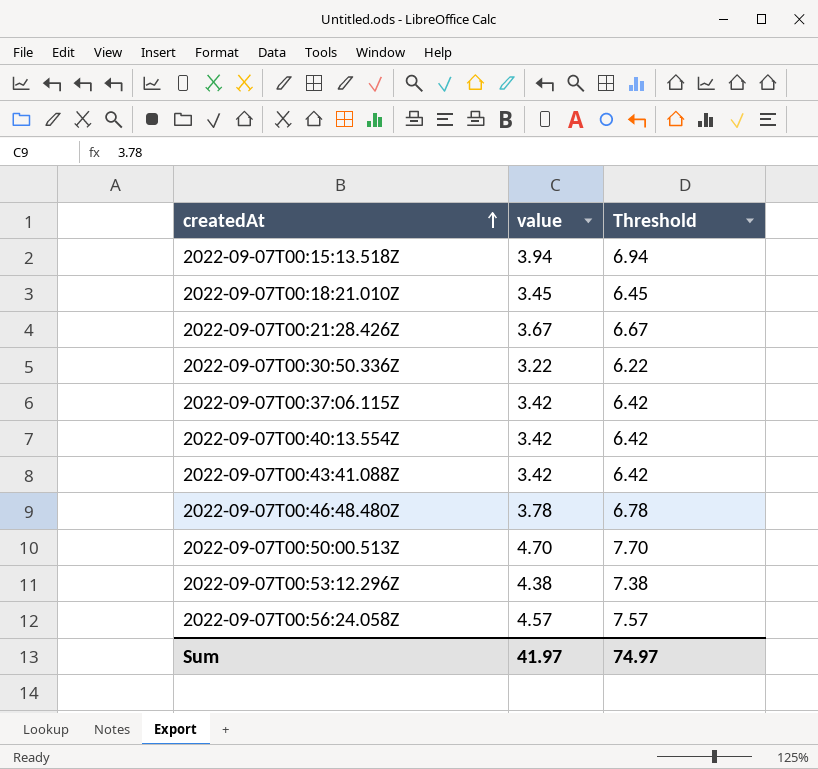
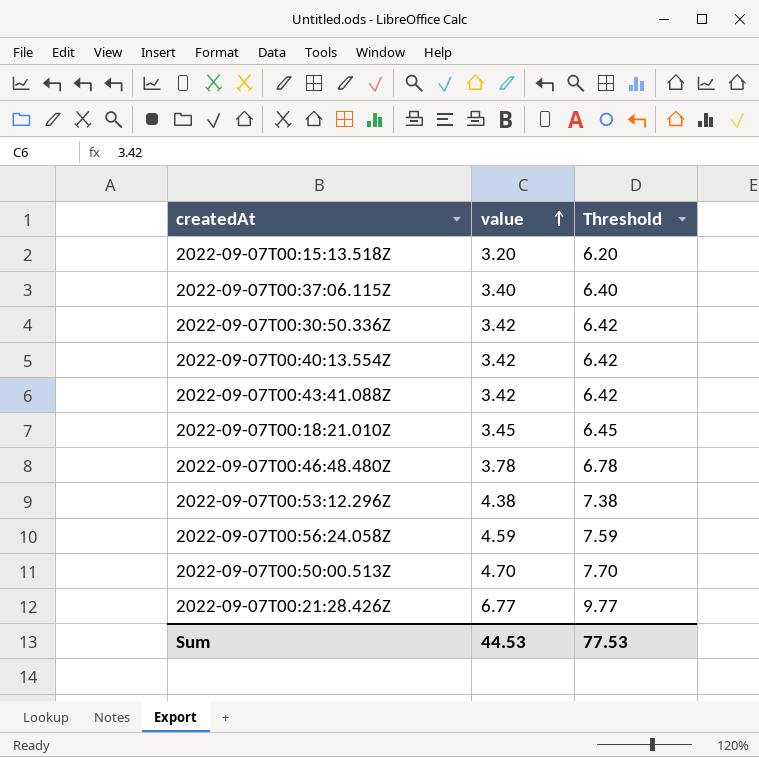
row order: createdAt ascending -> value ascending
2022-09-07T00:15:13.518Z | value: 3.94 -> 3.20
2022-09-07T00:15:13.518Z | Threshold: 6.94 -> 6.20
2022-09-07T00:37:06.115Z | value: 3.42 -> 3.40
2022-09-07T00:37:06.115Z | Threshold: 6.42 -> 6.40
2022-09-07T00:30:50.336Z | value: 3.22 -> 3.42
2022-09-07T00:30:50.336Z | Threshold: 6.22 -> 6.42
2022-09-07T00:56:24.058Z | value: 4.57 -> 4.59
2022-09-07T00:56:24.058Z | Threshold: 7.57 -> 7.59
2022-09-07T00:21:28.426Z | value: 3.67 -> 6.77
2022-09-07T00:21:28.426Z | Threshold: 6.67 -> 9.77
Sum | value: 41.97 -> 44.53
Sum | Threshold: 74.97 -> 77.53

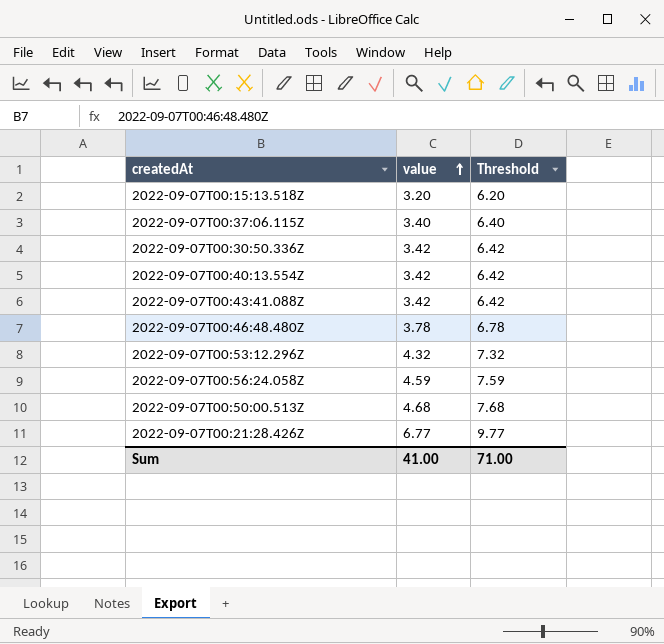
row 2022-09-07T00:18:21.010Z: 3.45 | 6.45 -> none
2022-09-07T00:53:12.296Z | value: 4.38 -> 4.32
2022-09-07T00:53:12.296Z | Threshold: 7.38 -> 7.32
2022-09-07T00:50:00.513Z | value: 4.70 -> 4.68
2022-09-07T00:50:00.513Z | Threshold: 7.70 -> 7.68
Sum | value: 44.53 -> 41.00
Sum | Threshold: 77.53 -> 71.00

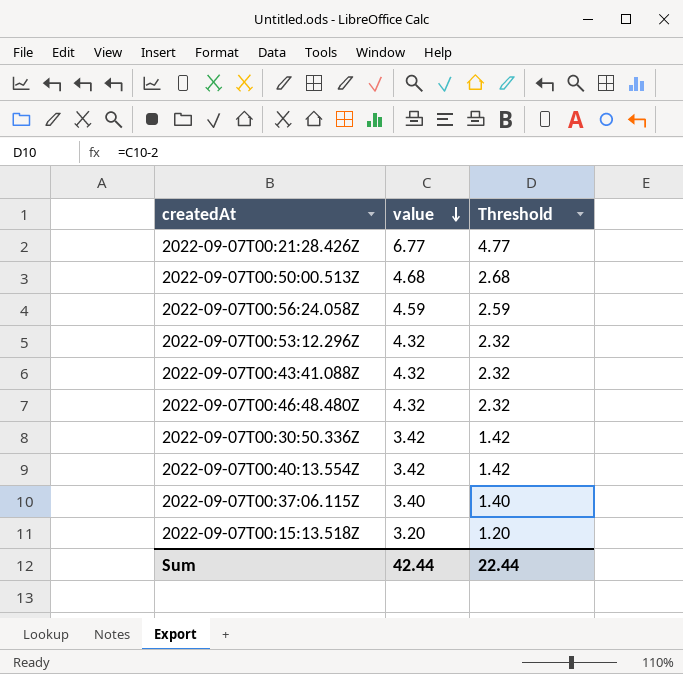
row order: value ascending -> value descending
column Threshold | formula: [value] + 3 -> [value] - 2
2022-09-07T00:43:41.088Z | value: 3.42 -> 4.32
2022-09-07T00:46:48.480Z | value: 3.78 -> 4.32
Sum | value: 41.00 -> 42.44
Sum | Threshold: 71.00 -> 22.44

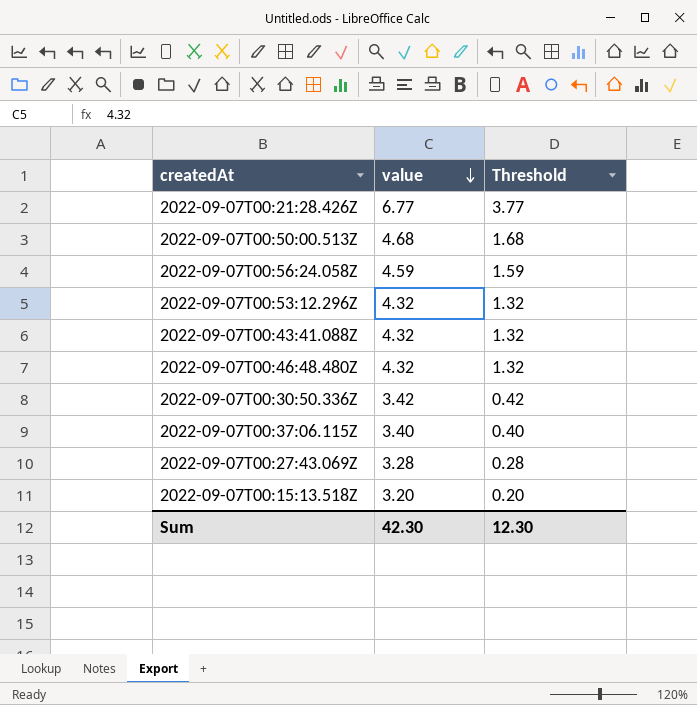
column Threshold | formula: [value] - 2 -> [value] - 3
row 2022-09-07T00:40:13.554Z: 3.42 | 1.42 -> none
row 2022-09-07T00:27:43.069Z: none -> 3.28 | 0.28
Sum | value: 42.44 -> 42.30
Sum | Threshold: 22.44 -> 12.30

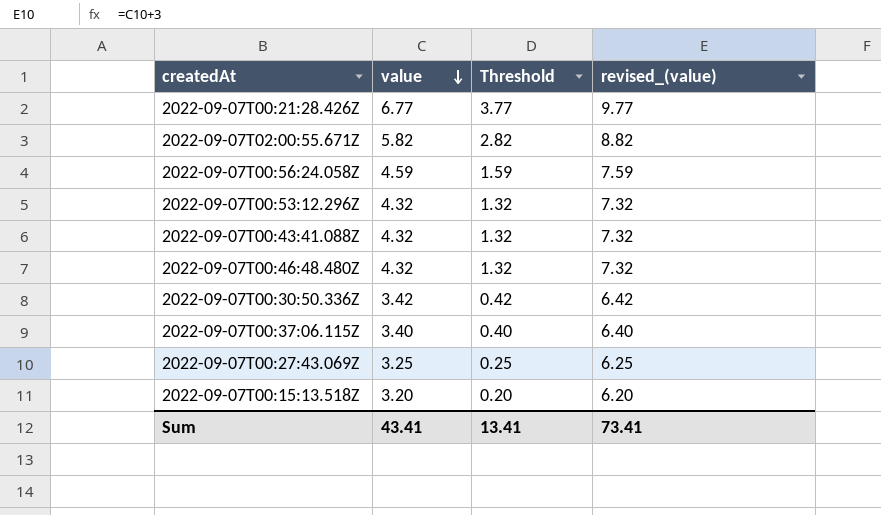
column revised_(value) | formula: none -> [value] + 3
row 2022-09-07T00:50:00.513Z: 4.68 | 1.68 -> none
row 2022-09-07T02:00:55.671Z: none -> 5.82 | 2.82 | 8.82
2022-09-07T00:27:43.069Z | value: 3.28 -> 3.25
2022-09-07T00:27:43.069Z | Threshold: 0.28 -> 0.25
Sum | value: 42.30 -> 43.41
Sum | Threshold: 12.30 -> 13.41

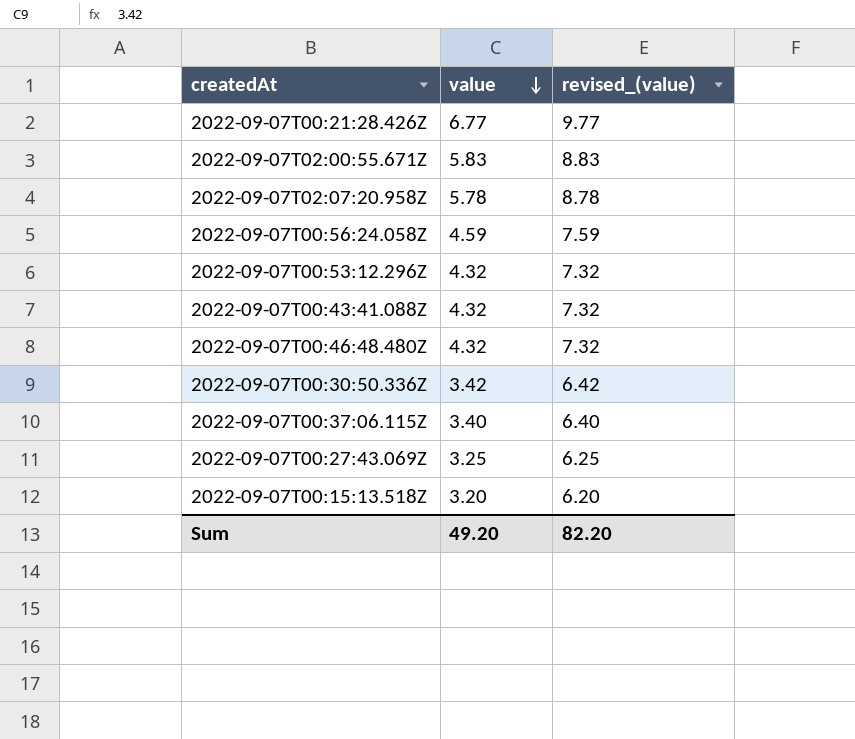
column Threshold | formula: [value] - 3 -> none
2022-09-07T02:00:55.671Z | value: 5.82 -> 5.83
2022-09-07T02:00:55.671Z | revised_(value): 8.82 -> 8.83
row 2022-09-07T02:07:20.958Z: none -> 5.78 | 8.78
Sum | value: 43.41 -> 49.20
Sum | revised_(value): 73.41 -> 82.20

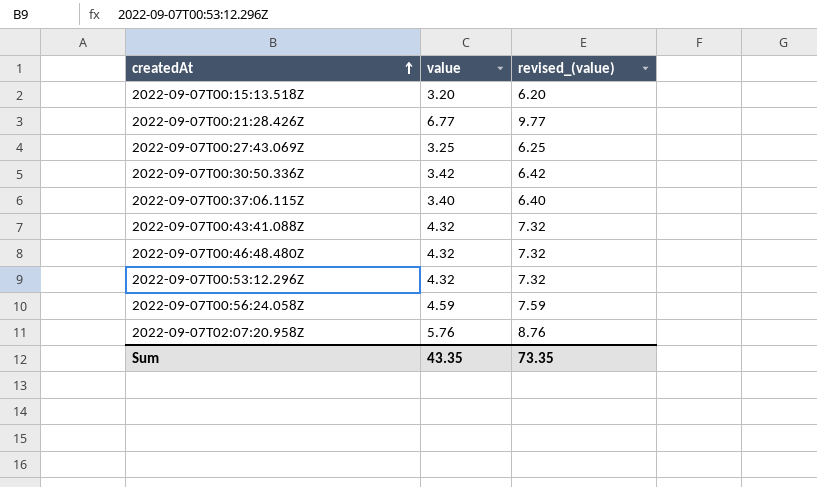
row order: value descending -> createdAt ascending
row 2022-09-07T02:00:55.671Z: 5.83 | 8.83 -> none
2022-09-07T02:07:20.958Z | value: 5.78 -> 5.76
2022-09-07T02:07:20.958Z | revised_(value): 8.78 -> 8.76
Sum | value: 49.20 -> 43.35
Sum | revised_(value): 82.20 -> 73.35

